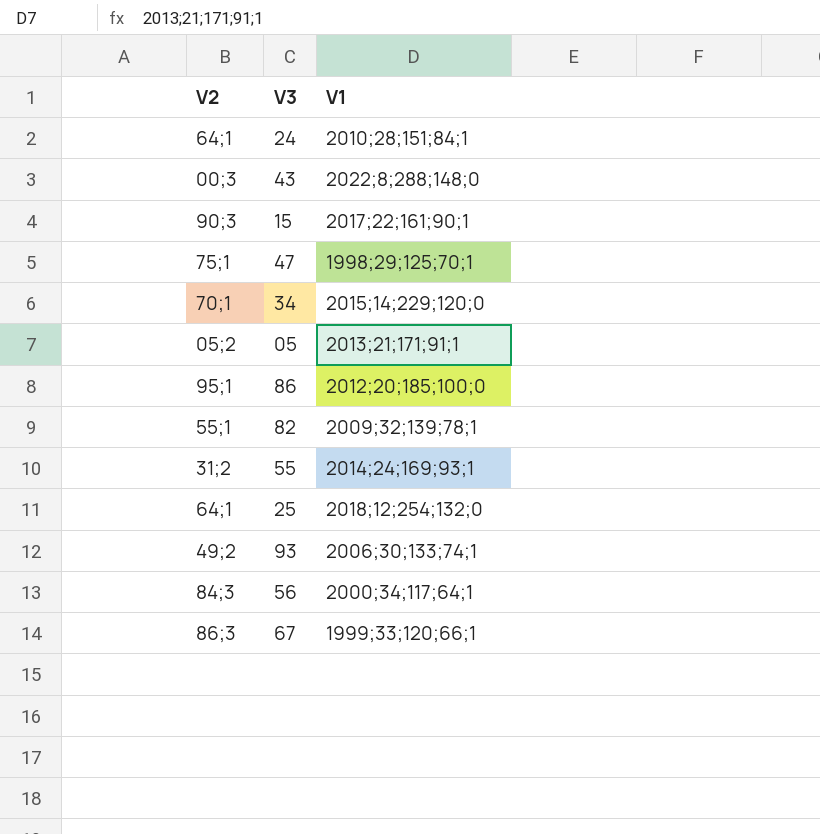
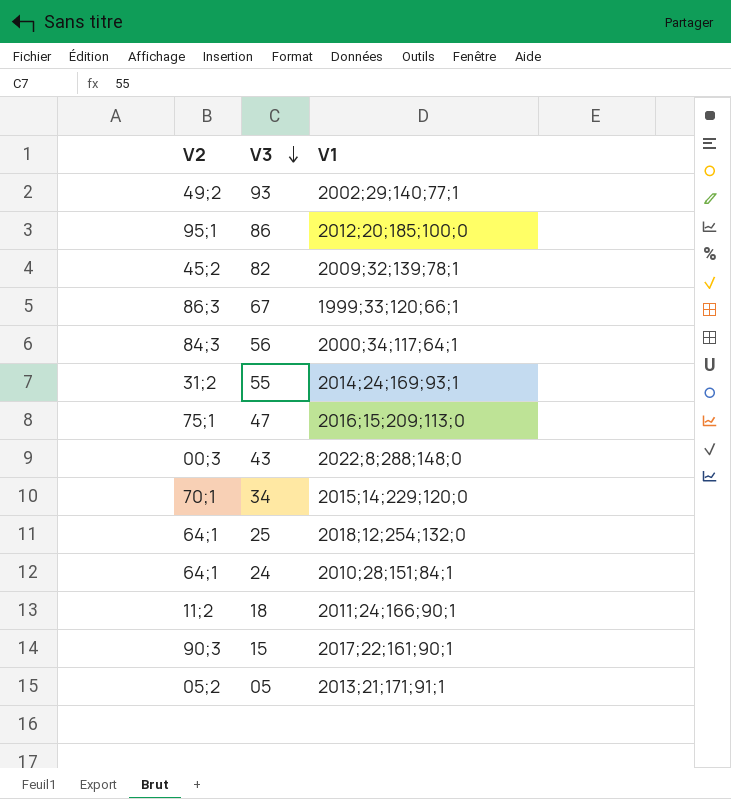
row order: none -> V3 descending
93 | V1: 2006;30;133;74;1 -> 2002;29;140;77;1
82 | V2: 55;1 -> 45;2
47 | V1: 1998;29;125;70;1 -> 2016;15;209;113;0
row 18: none -> 11;2 | 2011;24;166;90;1

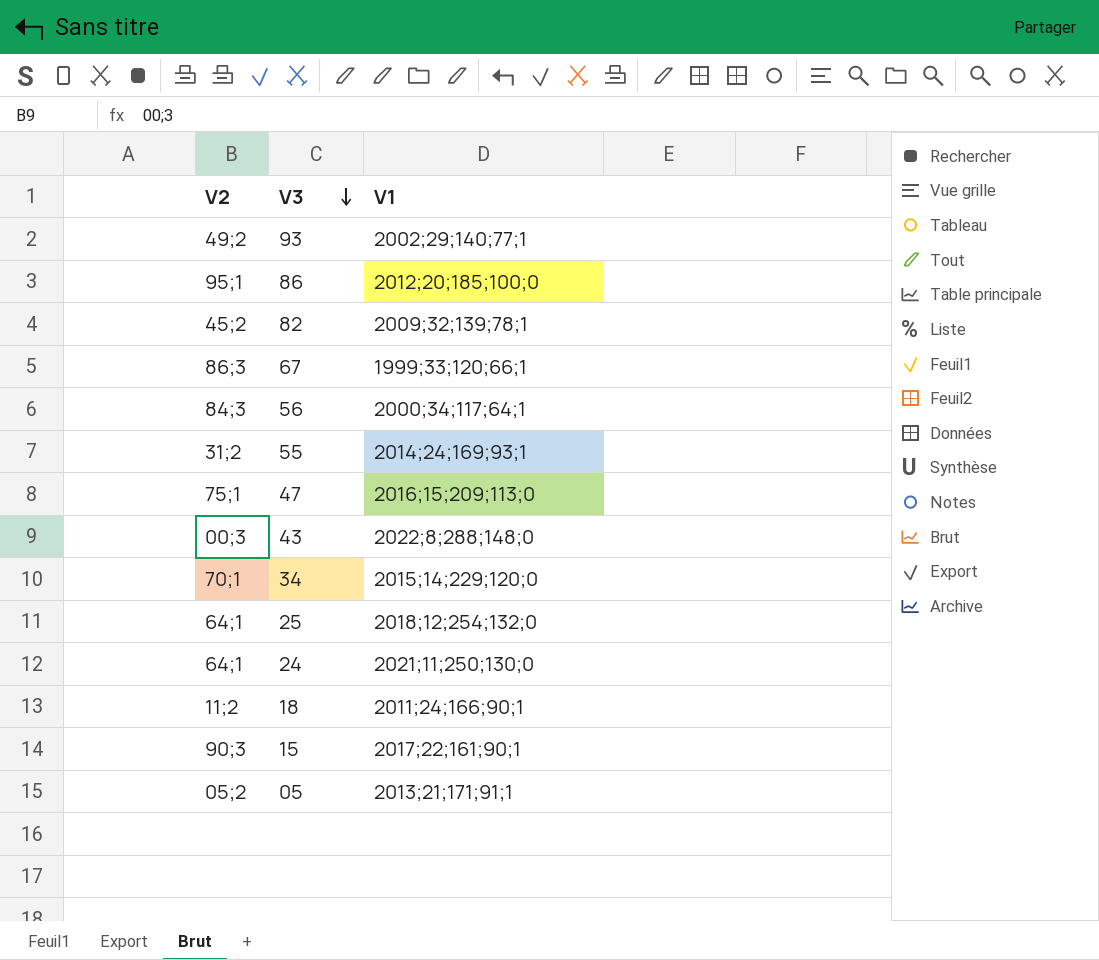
24 | V1: 2010;28;151;84;1 -> 2021;11;250;130;0

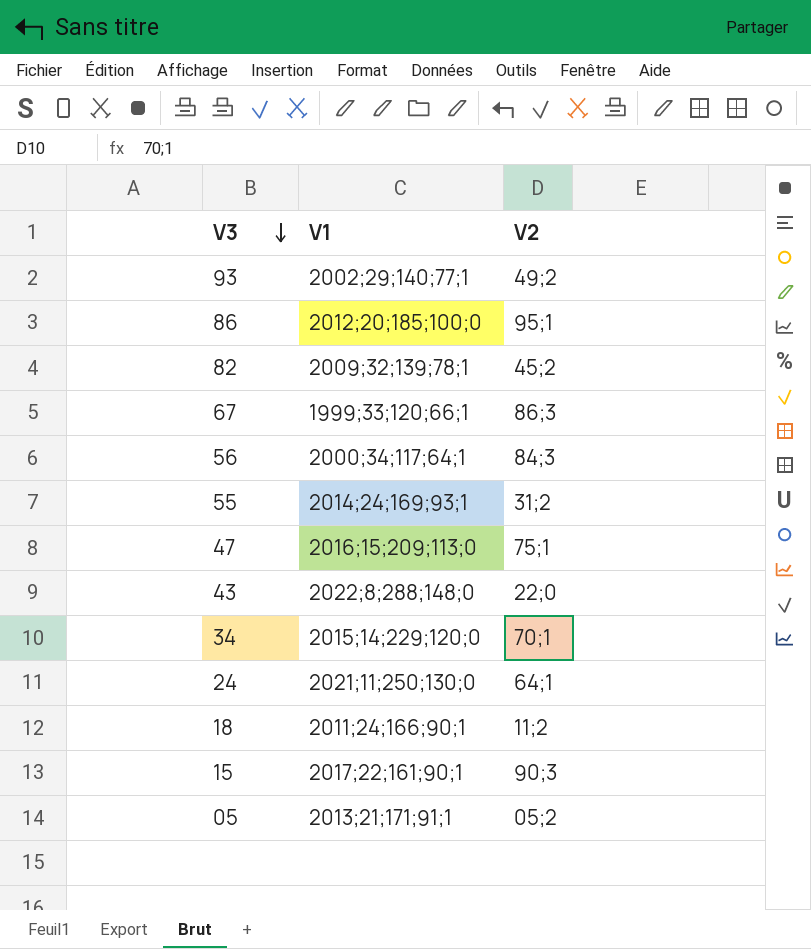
column V2 | position: 1 -> 3
row 25: 64;1 | 2018;12;254;132;0 -> none
43 | V2: 00;3 -> 22;0

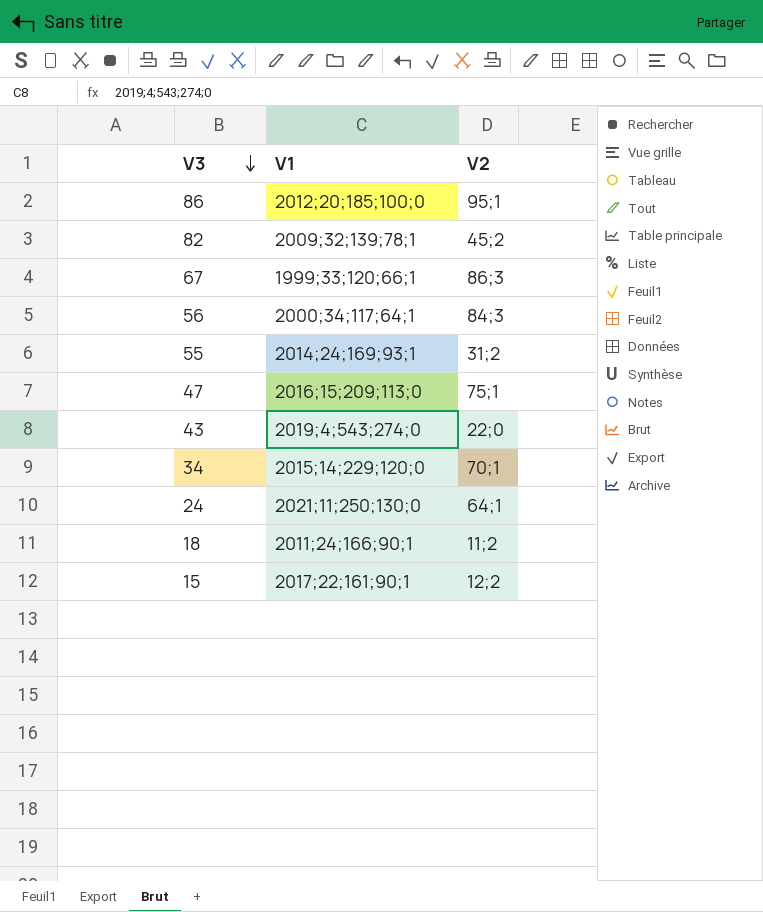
row 93: 2002;29;140;77;1 | 49;2 -> none
row 05: 2013;21;171;91;1 | 05;2 -> none
43 | V1: 2022;8;288;148;0 -> 2019;4;543;274;0
15 | V2: 90;3 -> 12;2

